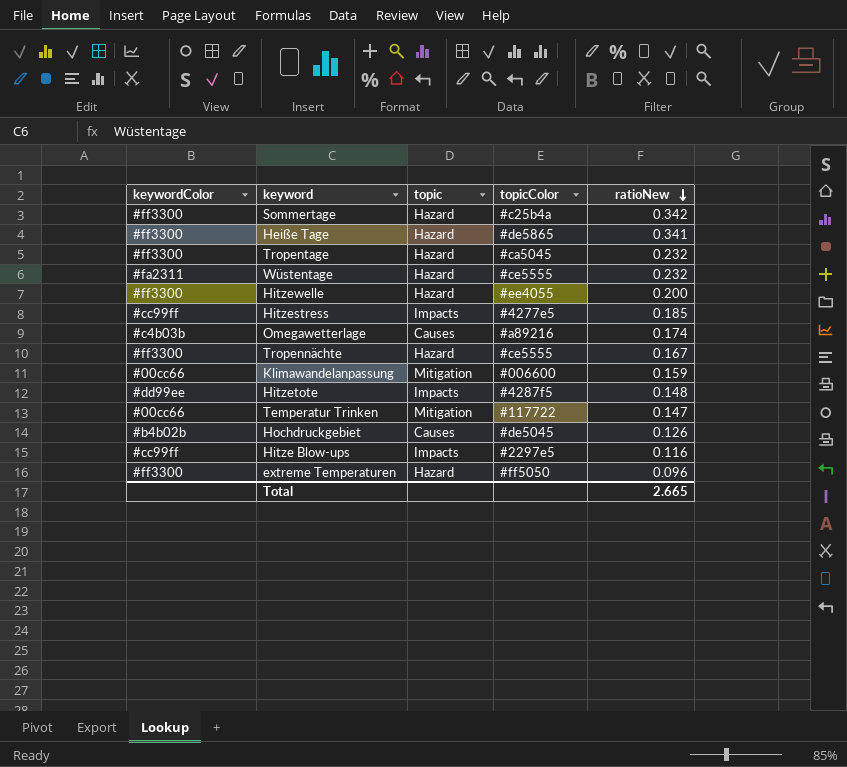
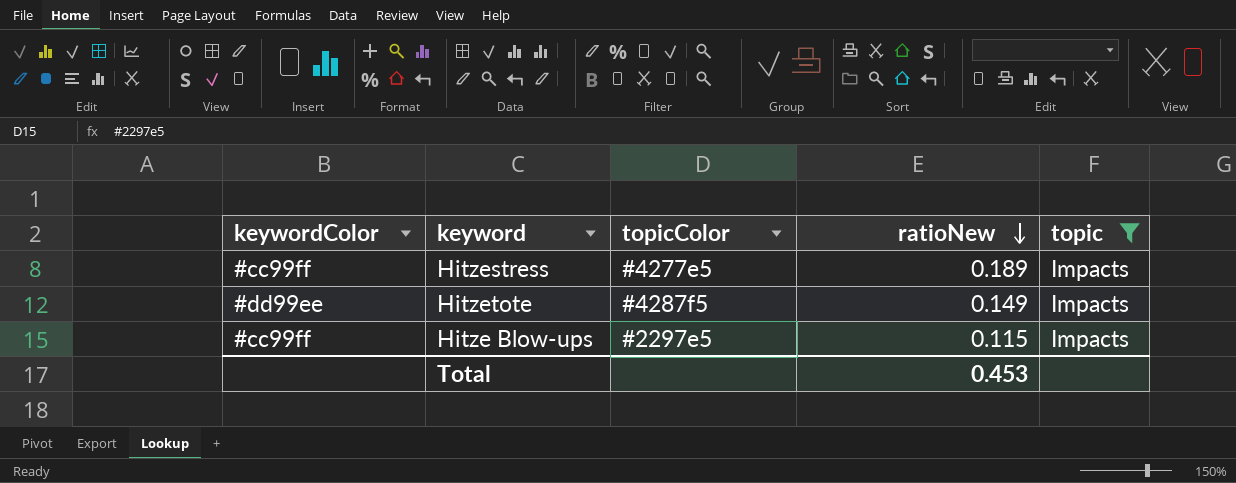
filter: none -> topic = Impacts
column topic | position: 3 -> 5
Hitzestress | ratioNew: 0.185 -> 0.189
Hitzetote | ratioNew: 0.148 -> 0.149
Hitze Blow-ups | ratioNew: 0.116 -> 0.115
Total | ratioNew: 2.665 -> 0.453

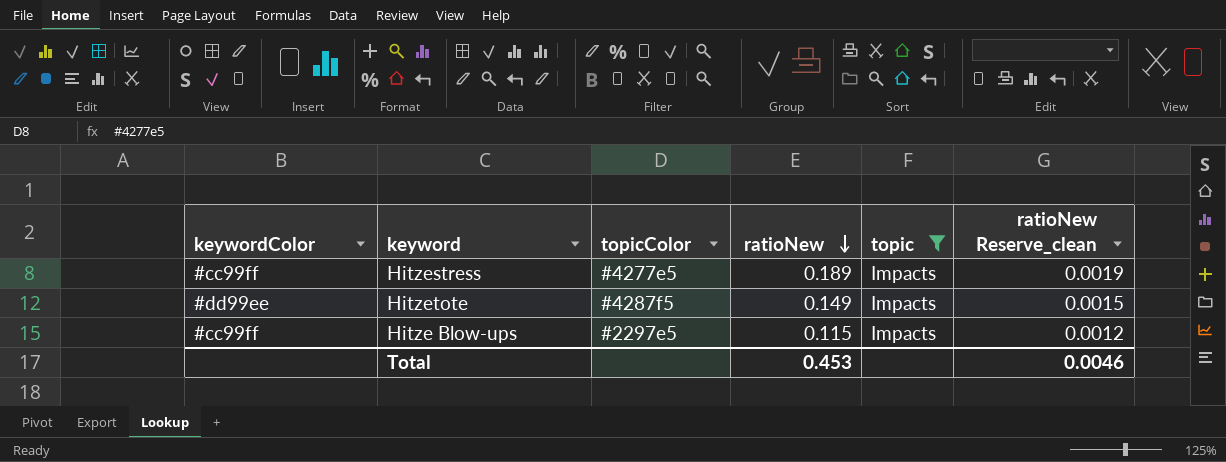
column ratioNew Reserve_clean | formula: none -> [ratioNew] * 0.01

